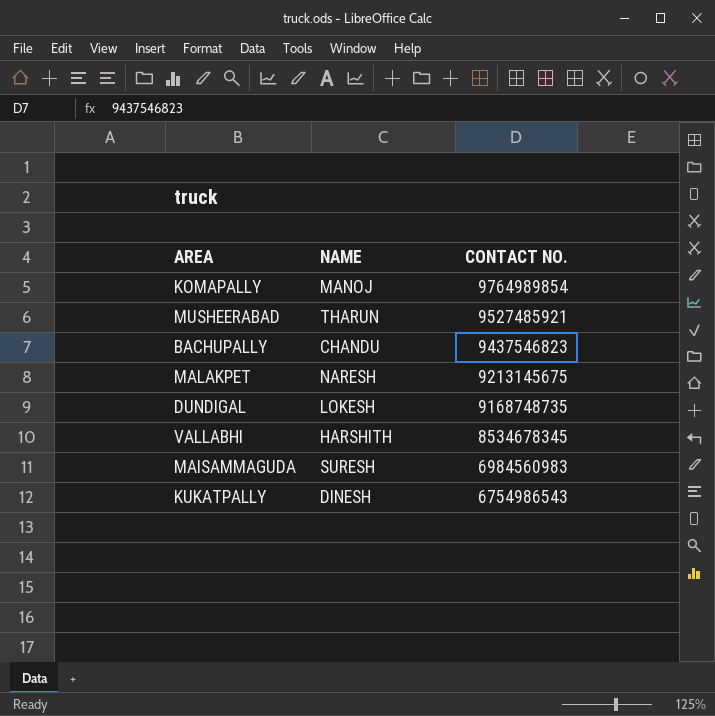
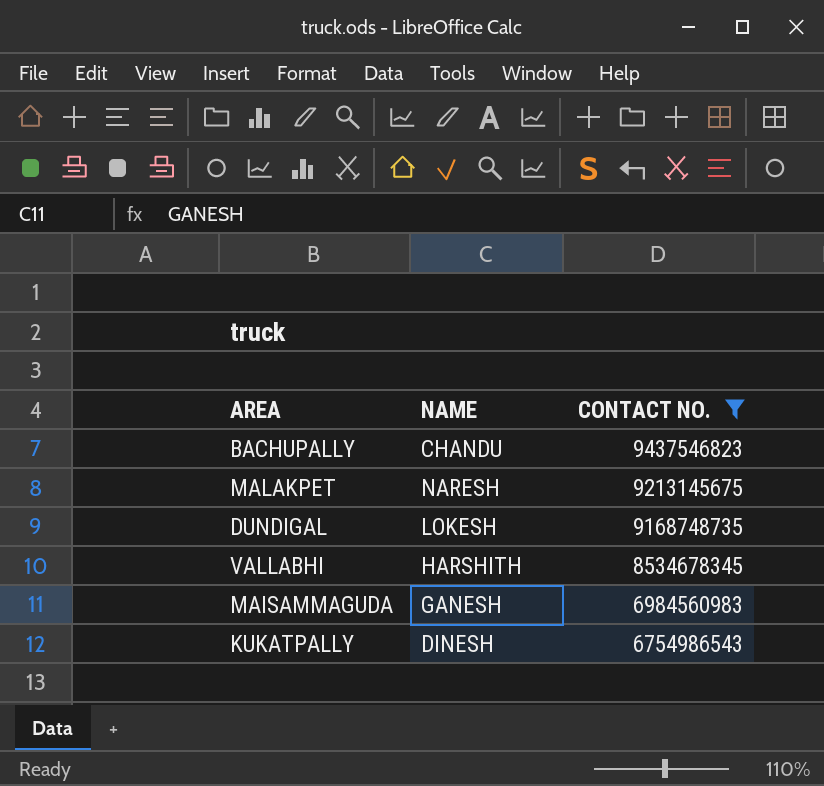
filter: none -> CONTACT NO. <= 9437546823
MAISAMMAGUDA | NAME: SURESH -> GANESH

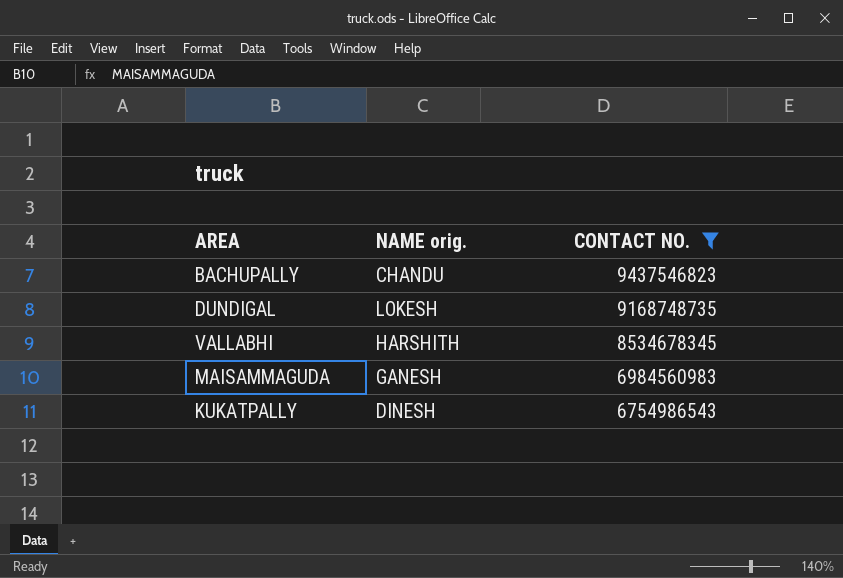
column name: NAME -> NAME orig.
row MALAKPET: NARESH | 9213145675 -> none

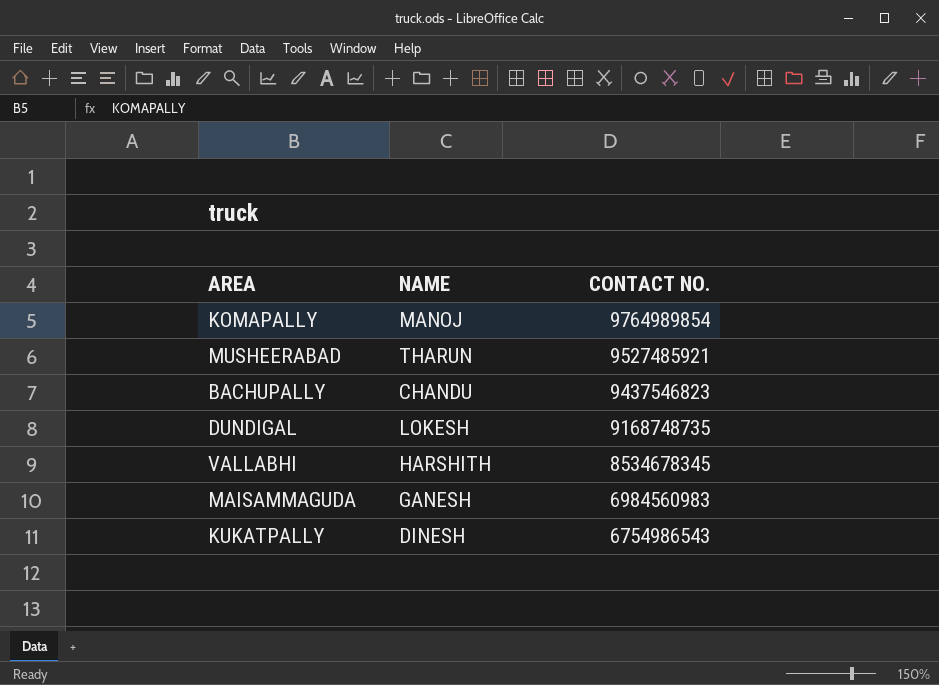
filter: CONTACT NO. <= 9437546823 -> none
column name: NAME orig. -> NAME

